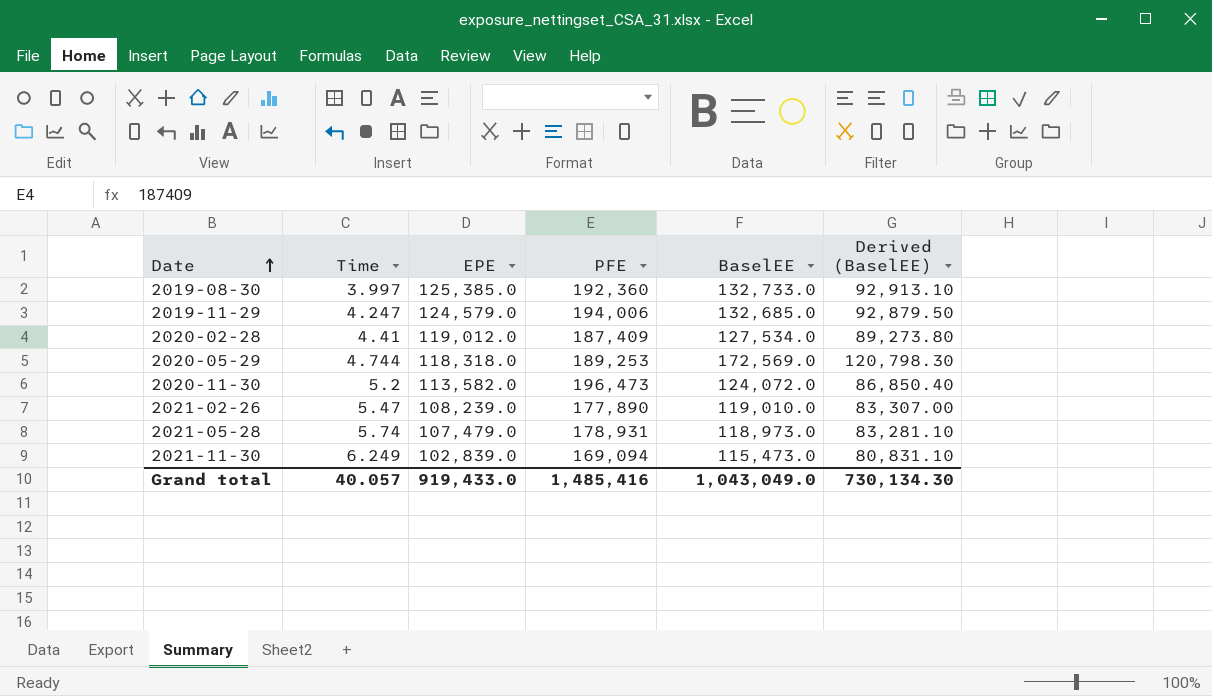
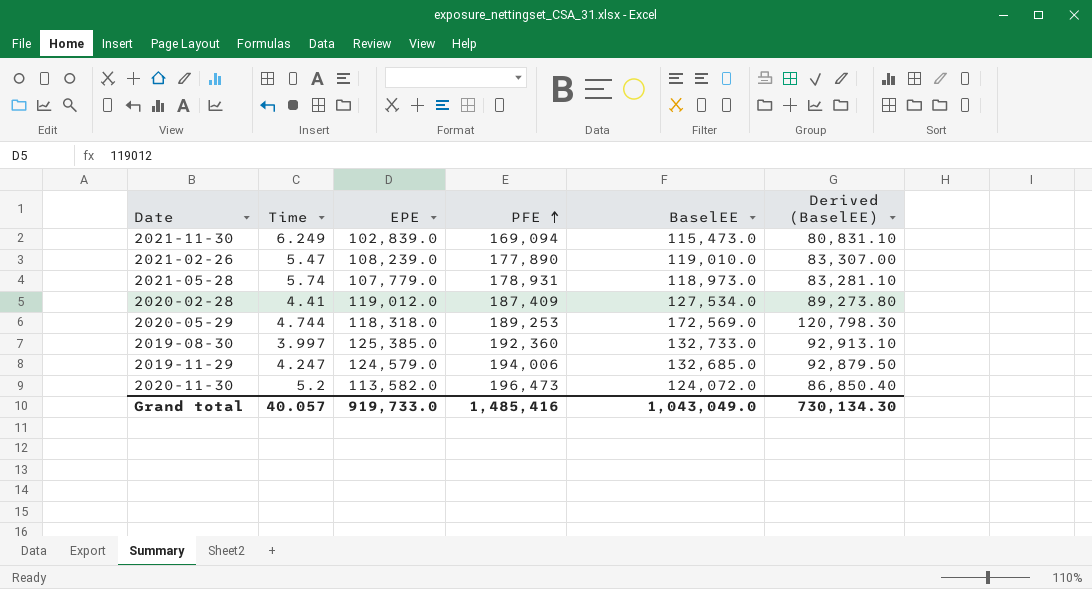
row order: Date ascending -> PFE ascending
2021-05-28 | EPE: 107,479.0 -> 107,779.0
Grand total | EPE: 919,433.0 -> 919,733.0

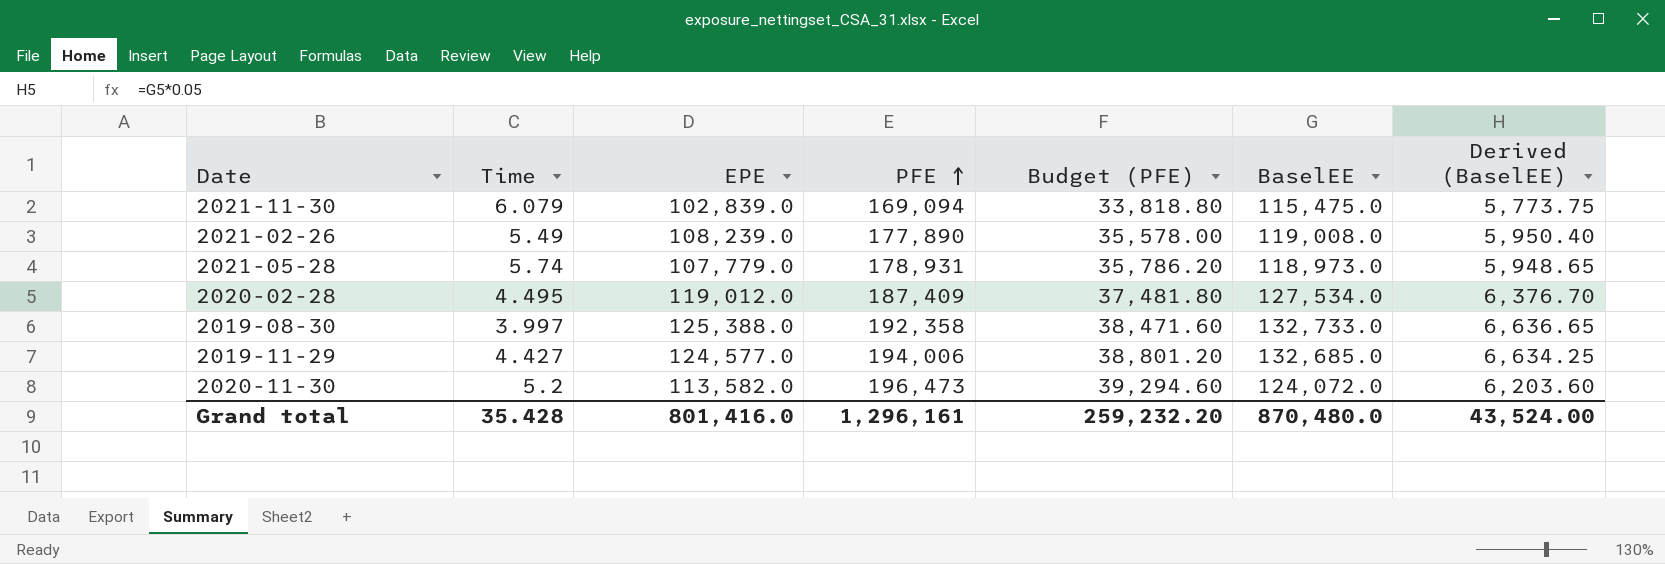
column Budget (PFE) | formula: none -> [PFE] * 0.2
column Derived (BaselEE) | formula: [BaselEE] * 0.7 -> [BaselEE] * 0.05
row 2020-05-29: 4.744 | 118,318.0 | 189,253 | 172,569.0 | 120,798.30 -> none
2021-11-30 | Time: 6.249 -> 6.079
2021-11-30 | BaselEE: 115,473.0 -> 115,475.0
2021-02-26 | Time: 5.47 -> 5.49
2021-02-26 | BaselEE: 119,010.0 -> 119,008.0
2020-02-28 | Time: 4.41 -> 4.495
2019-08-30 | EPE: 125,385.0 -> 125,388.0
2019-08-30 | PFE: 192,360 -> 192,358
2019-11-29 | Time: 4.247 -> 4.427
2019-11-29 | EPE: 124,579.0 -> 124,577.0
Grand total | Time: 40.057 -> 35.428
Grand total | EPE: 919,733.0 -> 801,416.0
Grand total | PFE: 1,485,416 -> 1,296,161
Grand total | BaselEE: 1,043,049.0 -> 870,480.0
Grand total | Derived (BaselEE): 730,134.30 -> 43,524.00

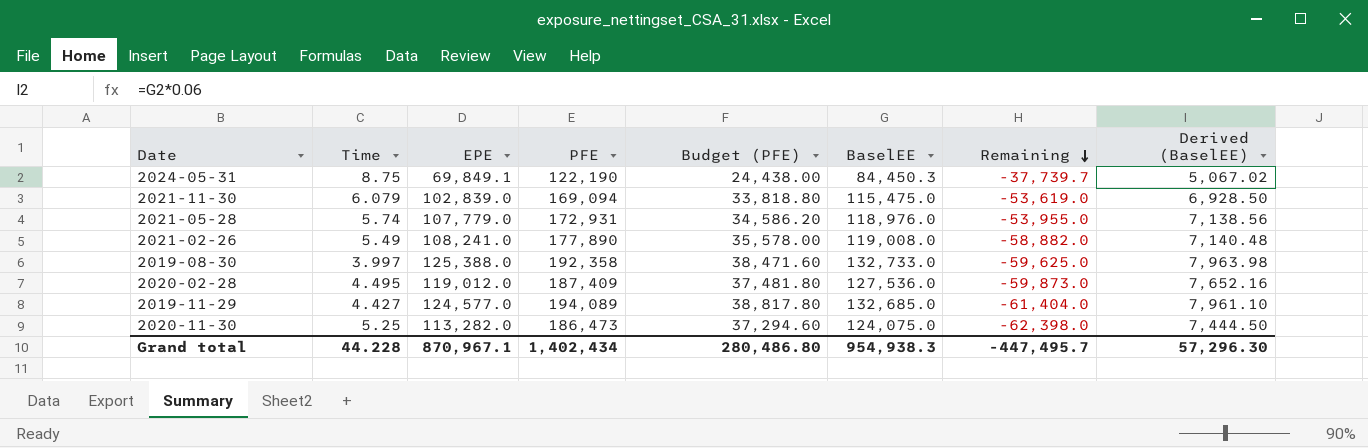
row order: PFE ascending -> Remaining descending
column Remaining | formula: none -> [BaselEE] - [PFE]
column Derived (BaselEE) | formula: [BaselEE] * 0.05 -> [BaselEE] * 0.06
row 2024-05-31: none -> 8.75 | 69,849.1 | 122,190 | 24,438.00 | 84,450.3 | -37,739.7 | 5,067.02
2021-05-28 | PFE: 178,931 -> 172,931
2021-05-28 | Budget (PFE): 35,786.20 -> 34,586.20
2021-05-28 | BaselEE: 118,973.0 -> 118,976.0
2021-02-26 | EPE: 108,239.0 -> 108,241.0
2020-02-28 | BaselEE: 127,534.0 -> 127,536.0
2019-11-29 | PFE: 194,006 -> 194,089
2019-11-29 | Budget (PFE): 38,801.20 -> 38,817.80
2020-11-30 | Time: 5.2 -> 5.25
2020-11-30 | EPE: 113,582.0 -> 113,282.0
2020-11-30 | PFE: 196,473 -> 186,473
2020-11-30 | Budget (PFE): 39,294.60 -> 37,294.60
2020-11-30 | BaselEE: 124,072.0 -> 124,075.0
Grand total | Time: 35.428 -> 44.228
Grand total | EPE: 801,416.0 -> 870,967.1
Grand total | PFE: 1,296,161 -> 1,402,434
Grand total | Budget (PFE): 259,232.20 -> 280,486.80
Grand total | BaselEE: 870,480.0 -> 954,938.3
Grand total | Derived (BaselEE): 43,524.00 -> 57,296.30

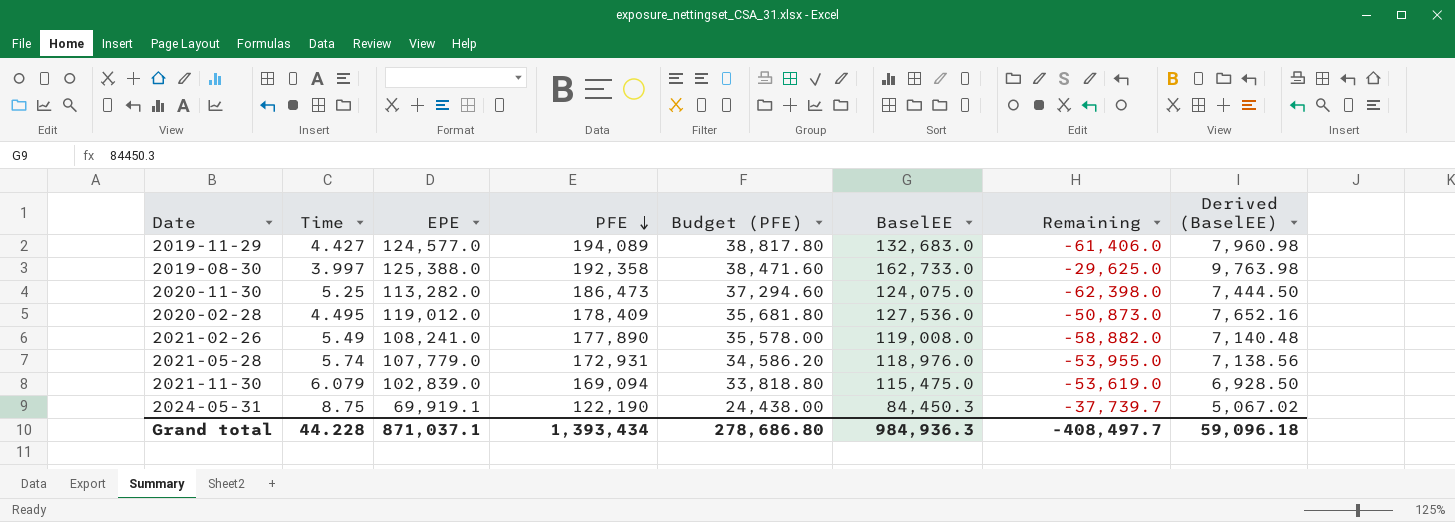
row order: Remaining descending -> PFE descending
2019-11-29 | BaselEE: 132,685.0 -> 132,683.0
2019-11-29 | Remaining: -61,404.0 -> -61,406.0
2019-11-29 | Derived (BaselEE): 7,961.10 -> 7,960.98
2019-08-30 | BaselEE: 132,733.0 -> 162,733.0
2019-08-30 | Remaining: -59,625.0 -> -29,625.0
2019-08-30 | Derived (BaselEE): 7,963.98 -> 9,763.98
2020-02-28 | PFE: 187,409 -> 178,409
2020-02-28 | Budget (PFE): 37,481.80 -> 35,681.80
2020-02-28 | Remaining: -59,873.0 -> -50,873.0
2024-05-31 | EPE: 69,849.1 -> 69,919.1
Grand total | EPE: 870,967.1 -> 871,037.1
Grand total | PFE: 1,402,434 -> 1,393,434
Grand total | Budget (PFE): 280,486.80 -> 278,686.80
Grand total | BaselEE: 954,938.3 -> 984,936.3
Grand total | Remaining: -447,495.7 -> -408,497.7
Grand total | Derived (BaselEE): 57,296.30 -> 59,096.18

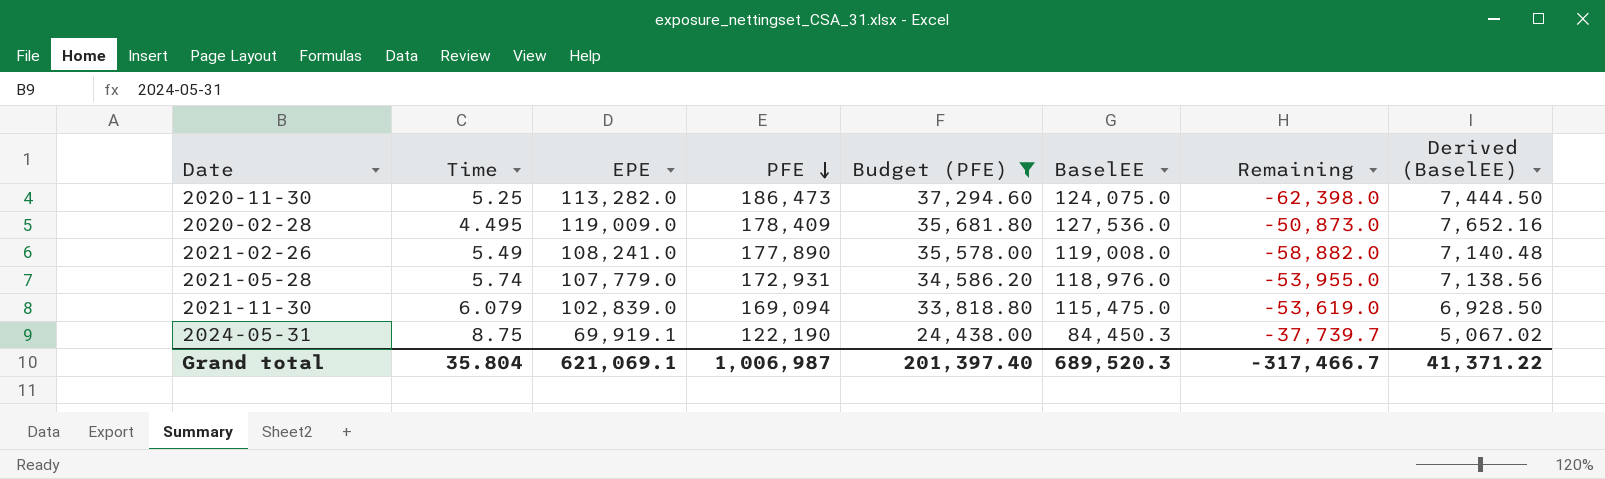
filter: none -> Budget (PFE) <= 37,294.60
2020-02-28 | EPE: 119,012.0 -> 119,009.0
Grand total | Time: 44.228 -> 35.804
Grand total | EPE: 871,037.1 -> 621,069.1
Grand total | PFE: 1,393,434 -> 1,006,987
Grand total | Budget (PFE): 278,686.80 -> 201,397.40
Grand total | BaselEE: 984,936.3 -> 689,520.3
Grand total | Remaining: -408,497.7 -> -317,466.7
Grand total | Derived (BaselEE): 59,096.18 -> 41,371.22

